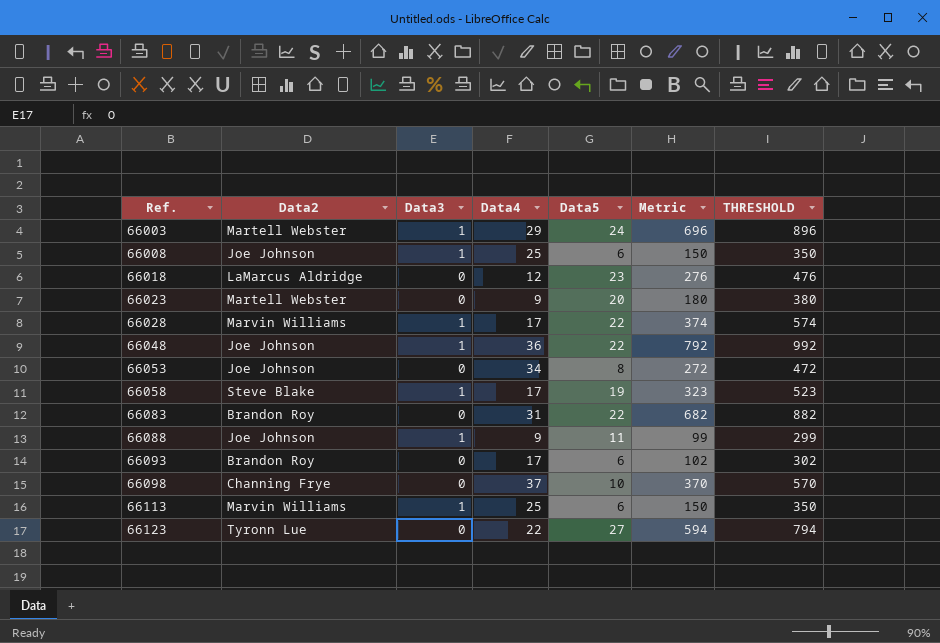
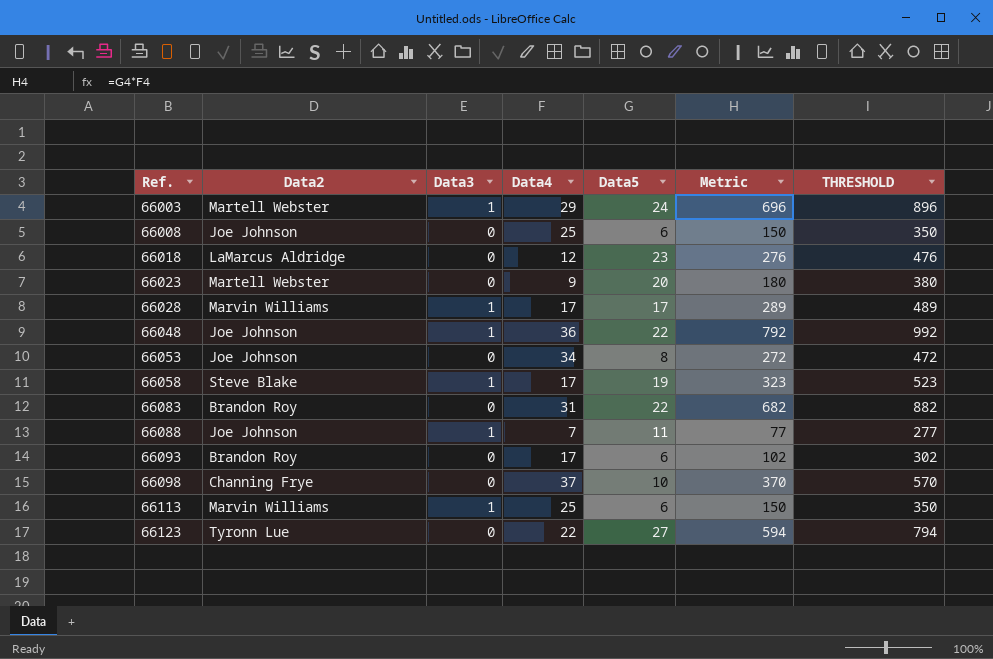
66008 | Data3: 1 -> 0
66028 | Data5: 22 -> 17
66028 | Metric: 374 -> 289
66028 | THRESHOLD: 574 -> 489
66088 | Data4: 9 -> 7
66088 | Metric: 99 -> 77
66088 | THRESHOLD: 299 -> 277

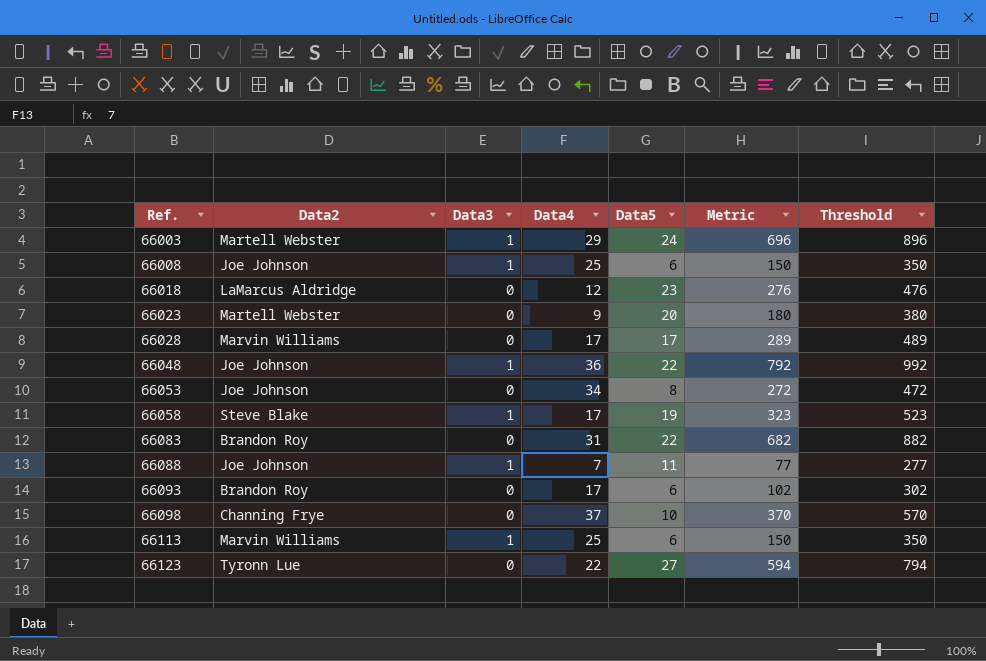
column name: THRESHOLD -> Threshold
66008 | Data3: 0 -> 1
66028 | Data3: 1 -> 0

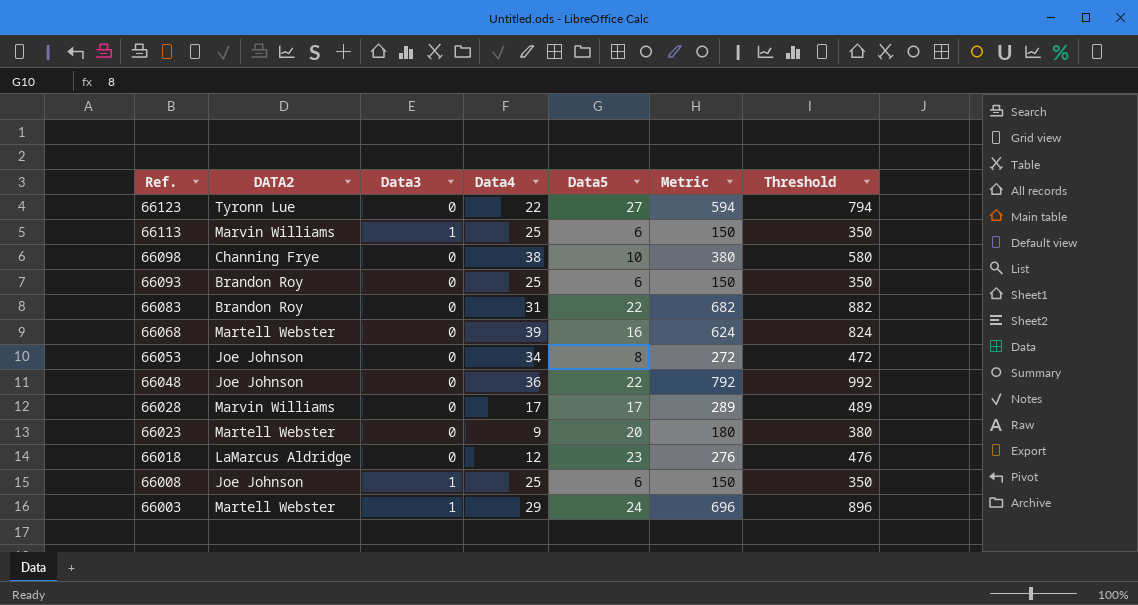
row order: Ref. ascending -> Ref. descending
column name: Data2 -> DATA2
row 66058: Steve Blake | 1 | 17 | 19 | 323 | 523 -> none
row 66088: Joe Johnson | 1 | 7 | 11 | 77 | 277 -> none
66098 | Data4: 37 -> 38
66098 | Metric: 370 -> 380
66098 | Threshold: 570 -> 580
66093 | Data4: 17 -> 25
66093 | Metric: 102 -> 150
66093 | Threshold: 302 -> 350
row 66068: none -> Martell Webster | 0 | 39 | 16 | 624 | 824
66048 | Data3: 1 -> 0

